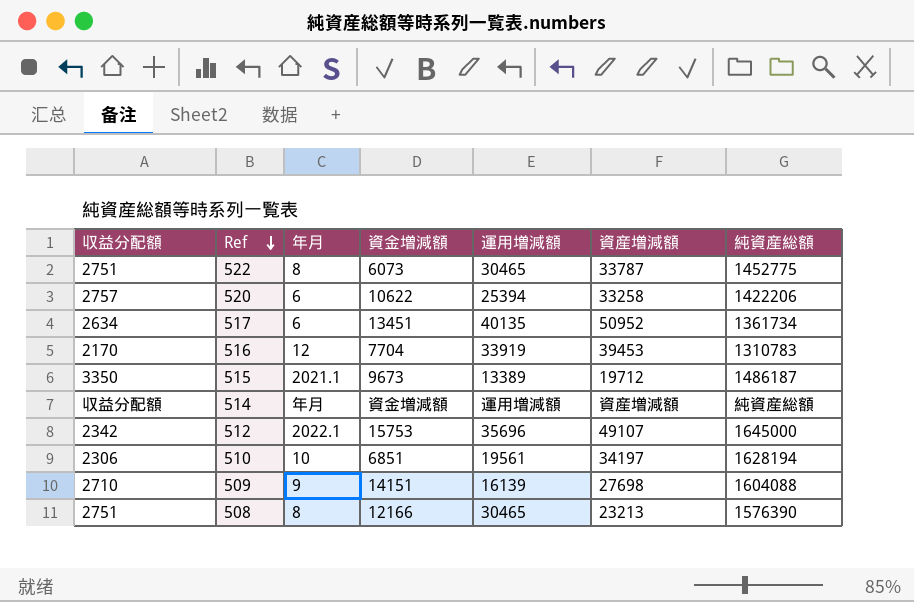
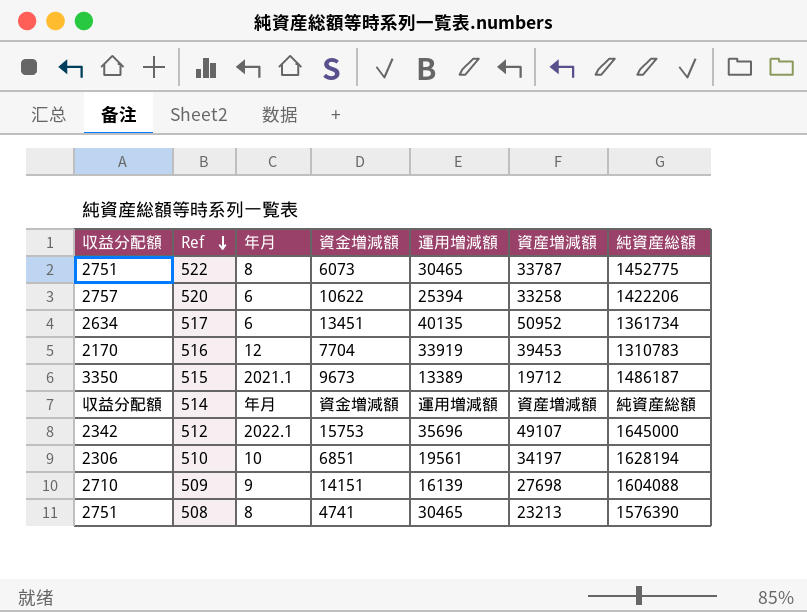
508 | 資金増減額: 12166 -> 4741

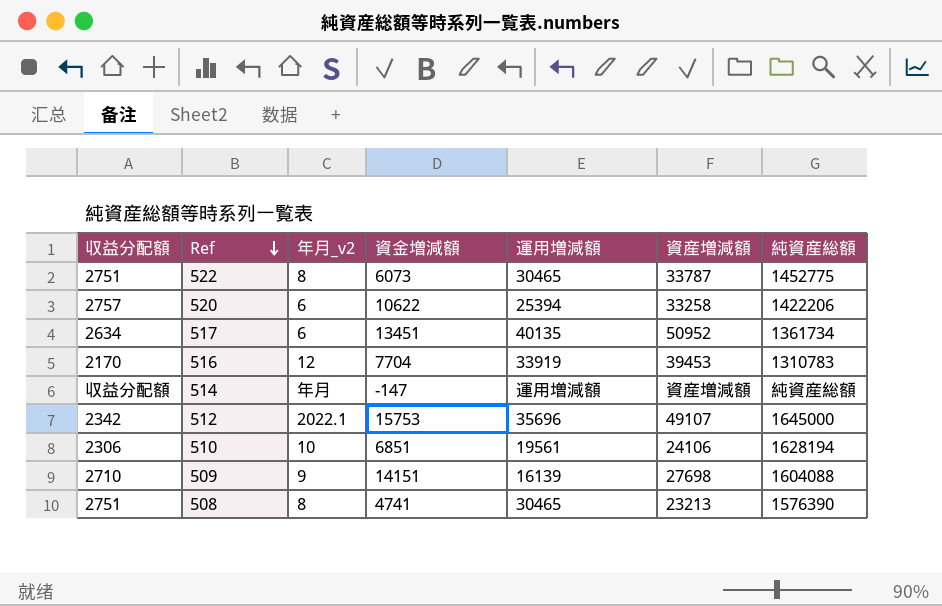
column name: 年月 -> 年月_v2
row 515: 3350 | 2021.1 | 9673 | 13389 | 19712 | 1486187 -> none
514 | 資金増減額: 資金増減額 -> -147
510 | 資産増減額: 34197 -> 24106

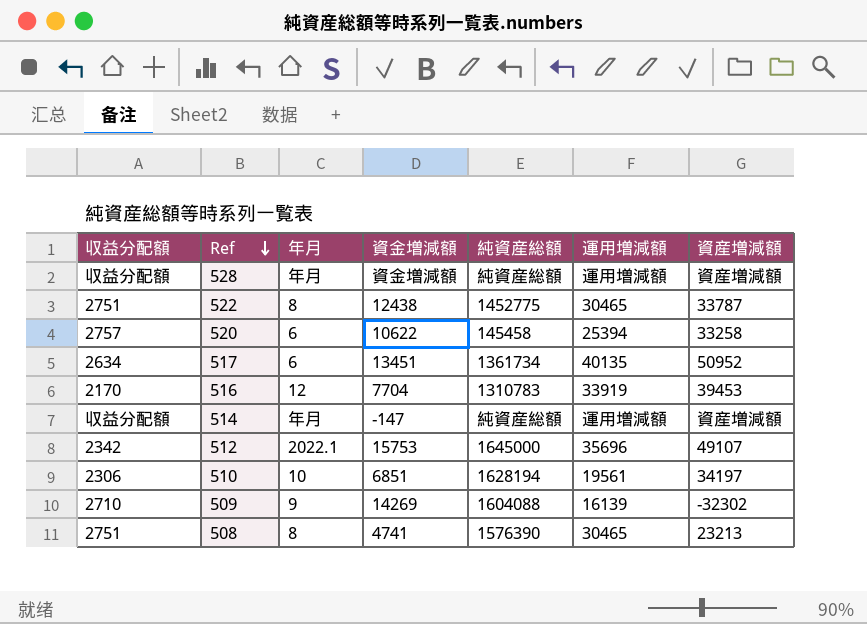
column name: 年月_v2 -> 年月
column 純資産総額 | position: 7 -> 5
row 528: none -> 収益分配額 | 年月 | 資金増減額 | 純資産総額 | 運用増減額 | 資産増減額
522 | 資金増減額: 6073 -> 12438
520 | 純資産総額: 1422206 -> 145458
510 | 資産増減額: 24106 -> 34197
509 | 資金増減額: 14151 -> 14269
509 | 資産増減額: 27698 -> -32302

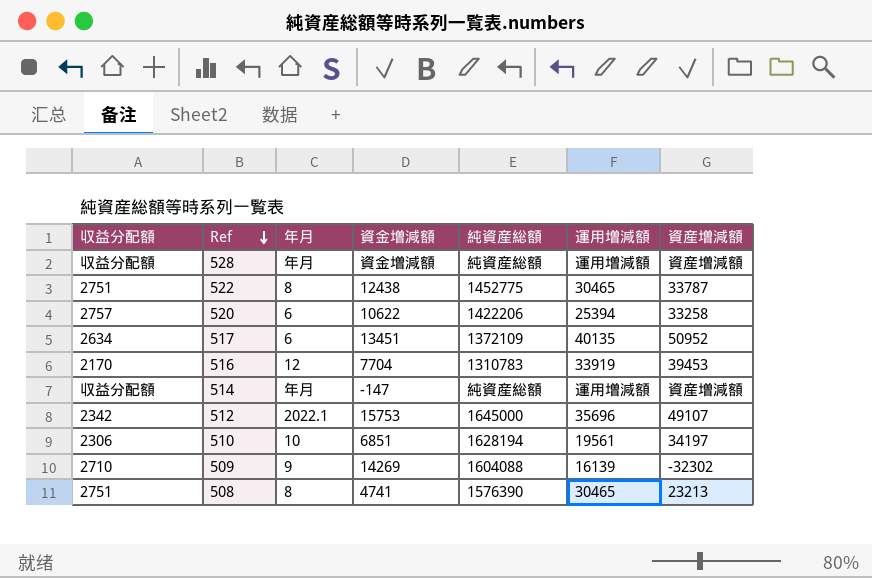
520 | 純資産総額: 145458 -> 1422206
517 | 純資産総額: 1361734 -> 1372109

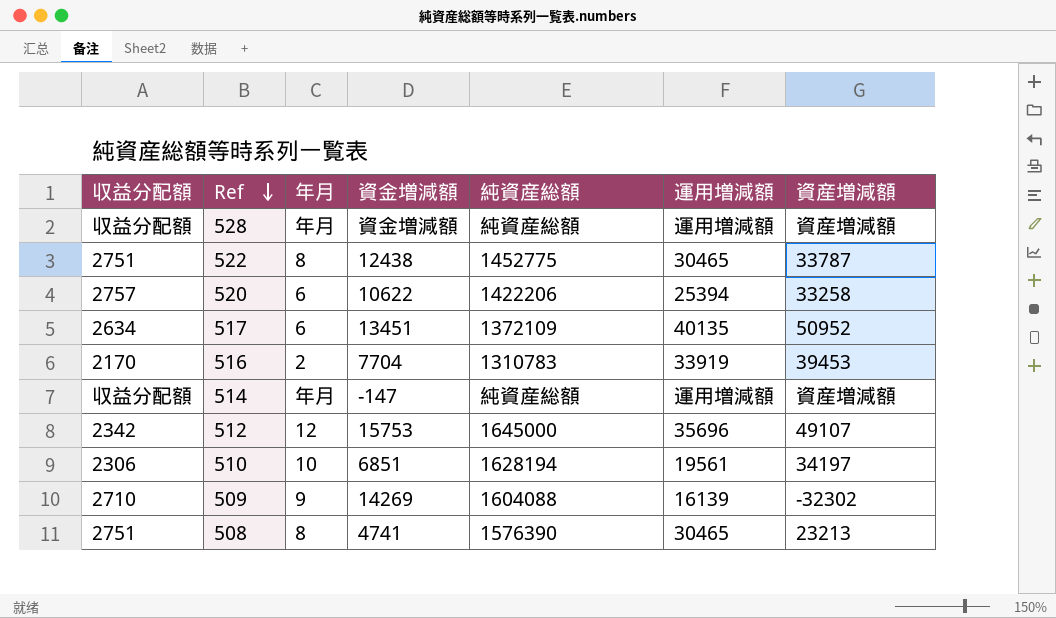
516 | 年月: 12 -> 2
512 | 年月: 2022.1 -> 12

